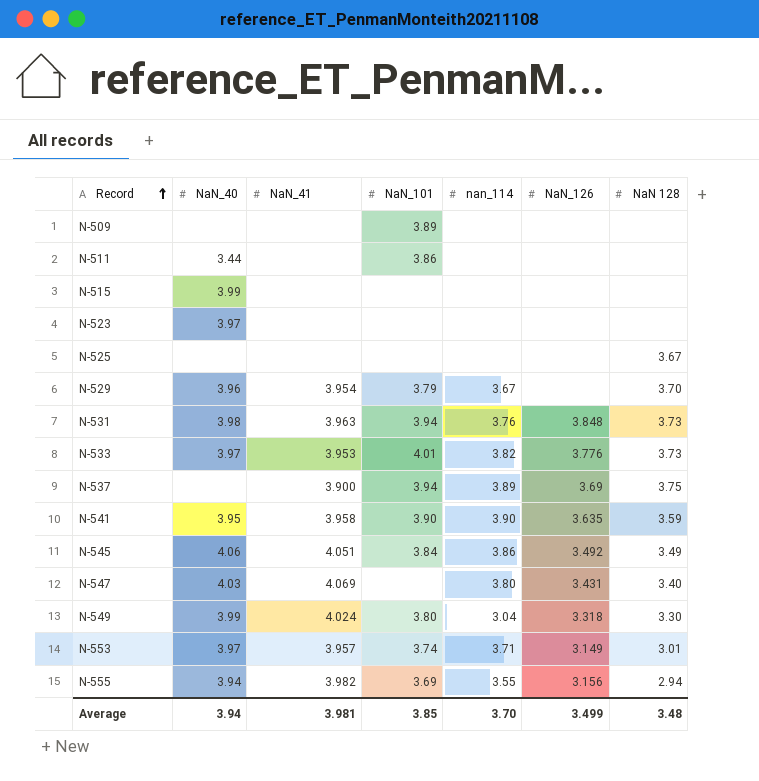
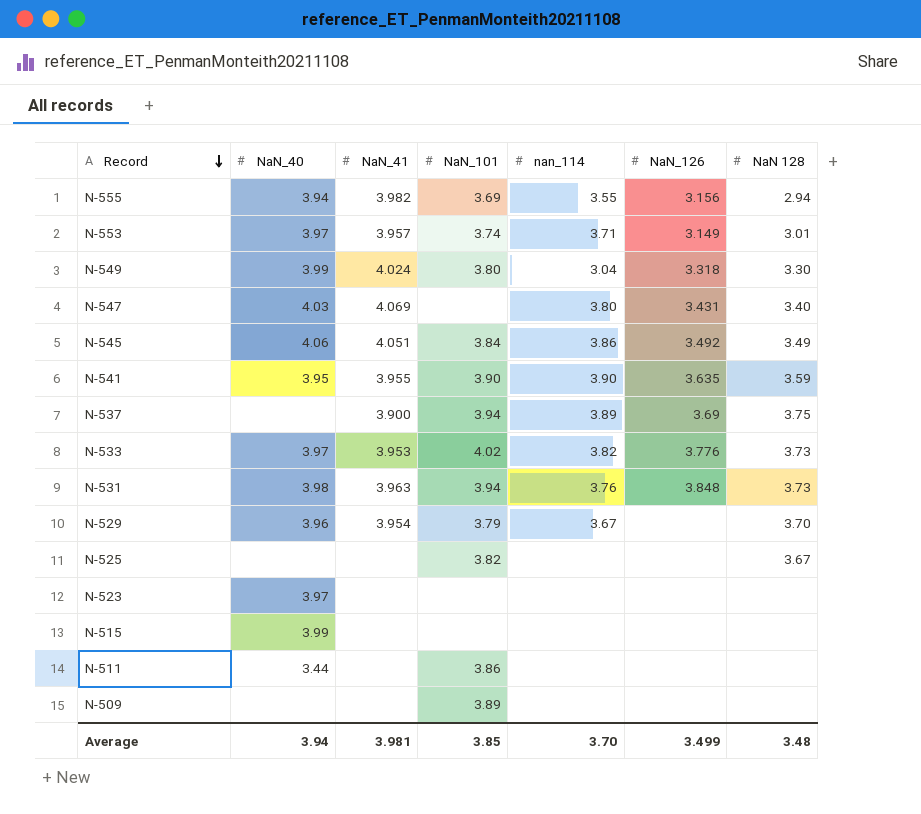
row order: Record ascending -> Record descending
N-541 | NaN_41: 3.958 -> 3.955
N-533 | NaN_101: 4.01 -> 4.02
N-525 | NaN_101: none -> 3.82

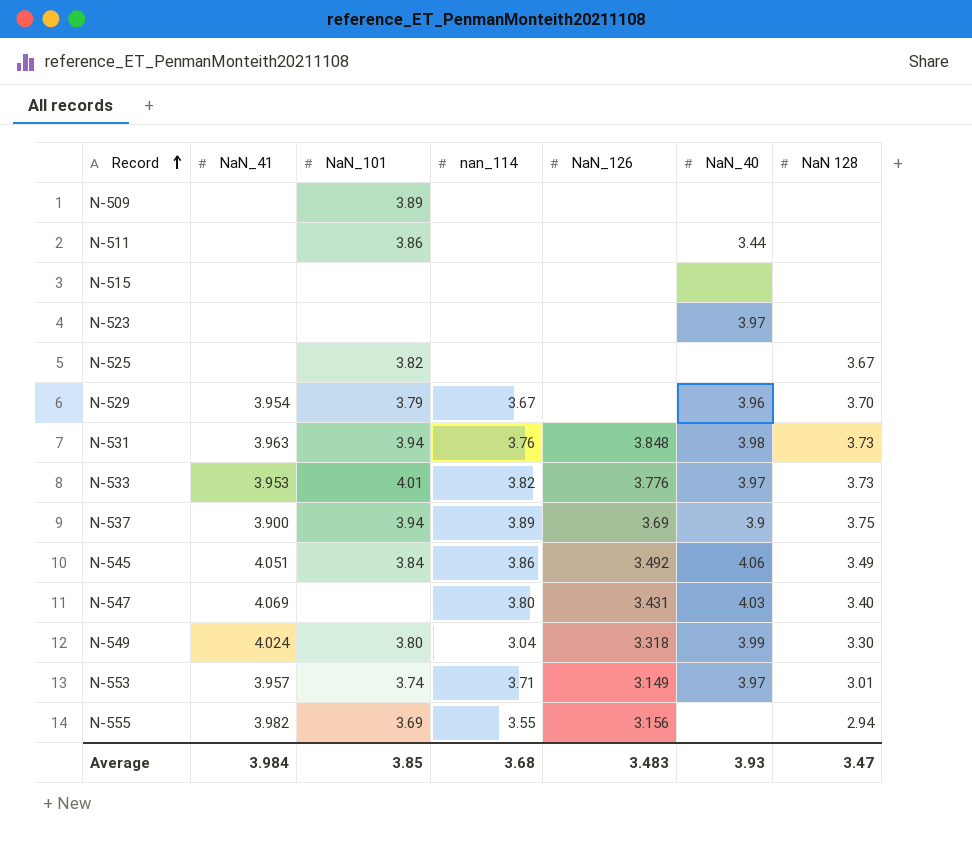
row order: Record descending -> Record ascending
column NaN_40 | position: 2 -> 6
row N-541: 3.95 | 3.955 | 3.90 | 3.90 | 3.635 | 3.59 -> none
N-515 | NaN_40: 3.99 -> none
N-533 | NaN_101: 4.02 -> 4.01
N-537 | NaN_40: none -> 3.9
N-555 | NaN_40: 3.94 -> none
Average | NaN_41: 3.981 -> 3.984
Average | nan_114: 3.70 -> 3.68
Average | NaN_126: 3.499 -> 3.483
Average | NaN_40: 3.94 -> 3.93
Average | NaN 128: 3.48 -> 3.47

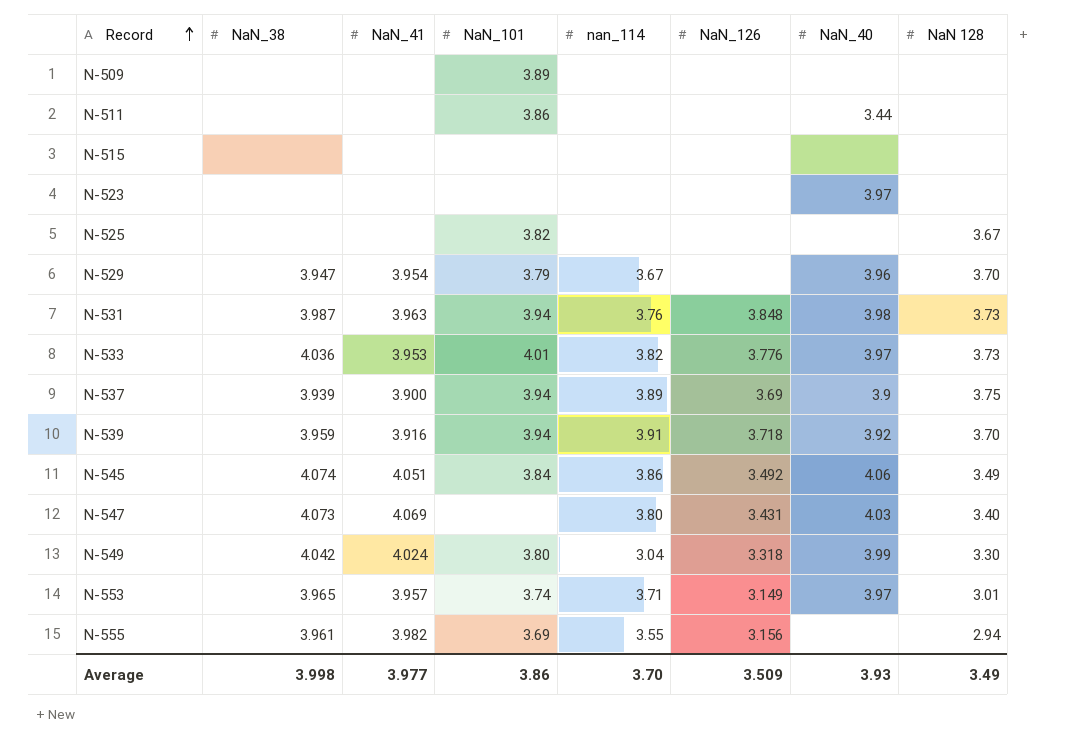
column NaN_38 | position: none -> 2
row N-539: none -> 3.959 | 3.916 | 3.94 | 3.91 | 3.718 | 3.92 | 3.70
Average | NaN_41: 3.984 -> 3.977
Average | NaN_101: 3.85 -> 3.86
Average | nan_114: 3.68 -> 3.70
Average | NaN_126: 3.483 -> 3.509
Average | NaN 128: 3.47 -> 3.49

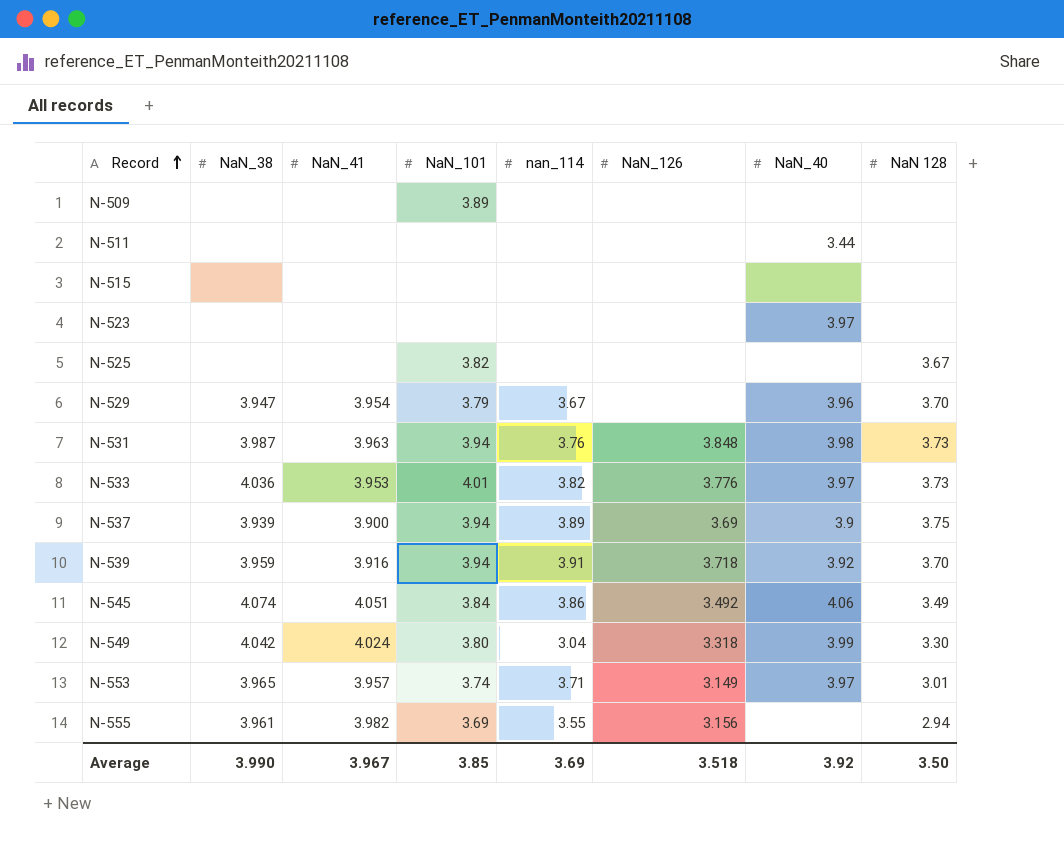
row N-547: 4.073 | 4.069 | none | 3.80 | 3.431 | 4.03 | 3.40 -> none
N-511 | NaN_101: 3.86 -> none
Average | NaN_38: 3.998 -> 3.990
Average | NaN_41: 3.977 -> 3.967
Average | NaN_101: 3.86 -> 3.85
Average | nan_114: 3.70 -> 3.69
Average | NaN_126: 3.509 -> 3.518
Average | NaN_40: 3.93 -> 3.92
Average | NaN 128: 3.49 -> 3.50

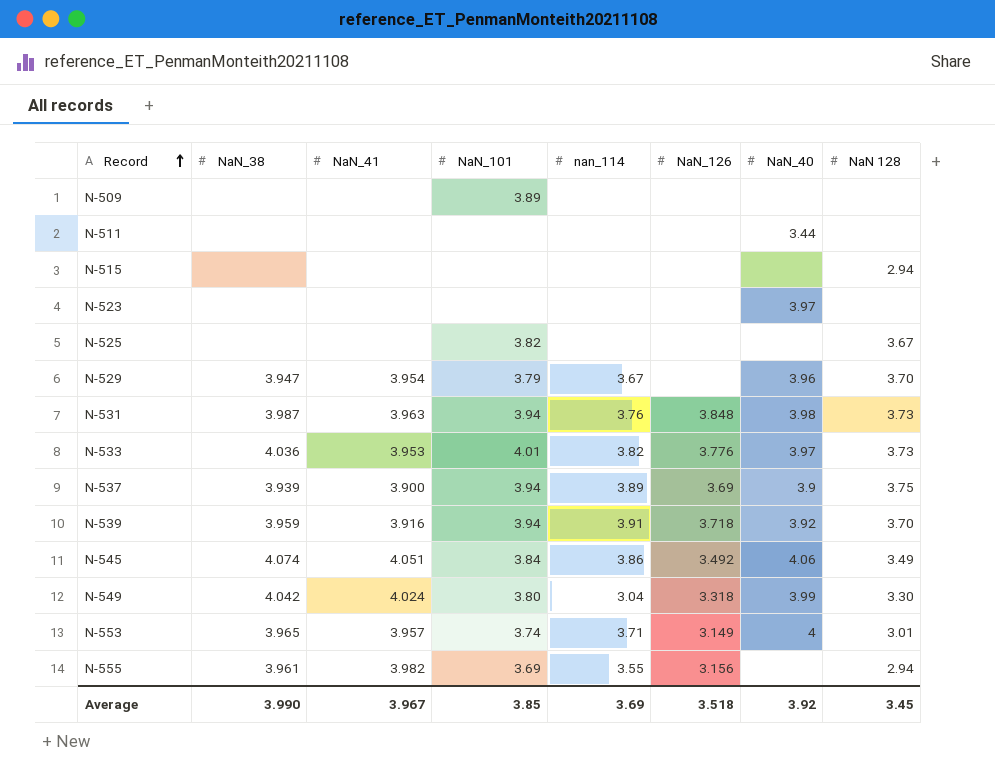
N-515 | NaN 128: none -> 2.94
N-553 | NaN_40: 3.97 -> 4
Average | NaN 128: 3.50 -> 3.45

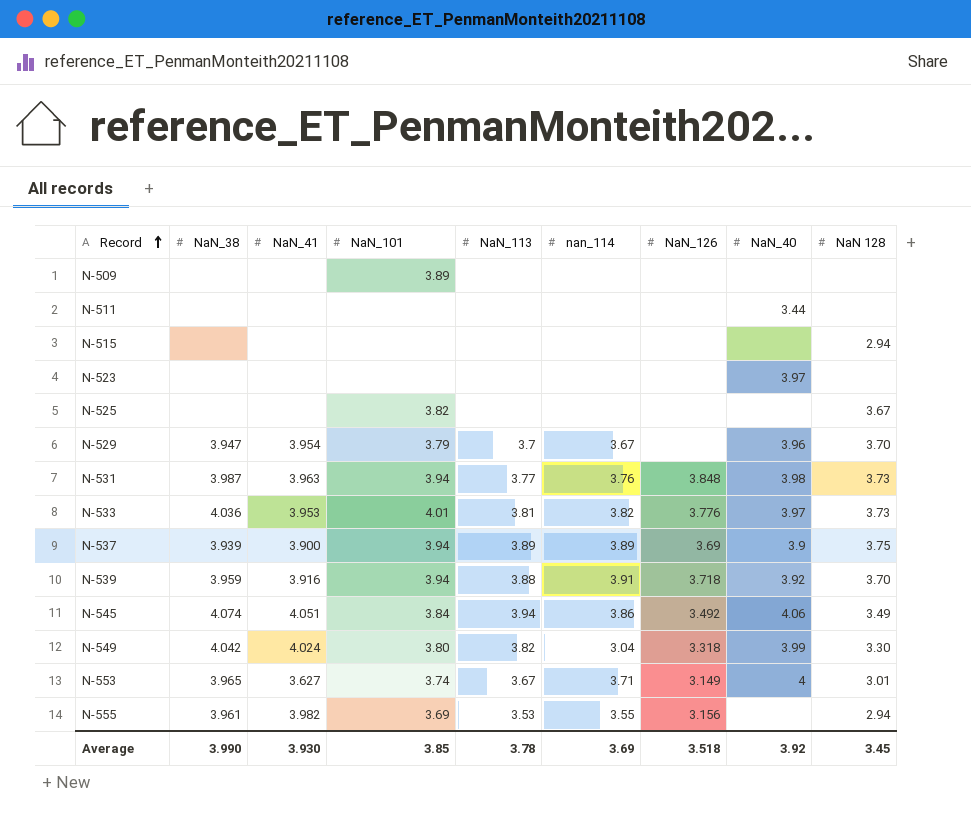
column NaN_113 | position: none -> 5
N-553 | NaN_41: 3.957 -> 3.627
Average | NaN_41: 3.967 -> 3.930

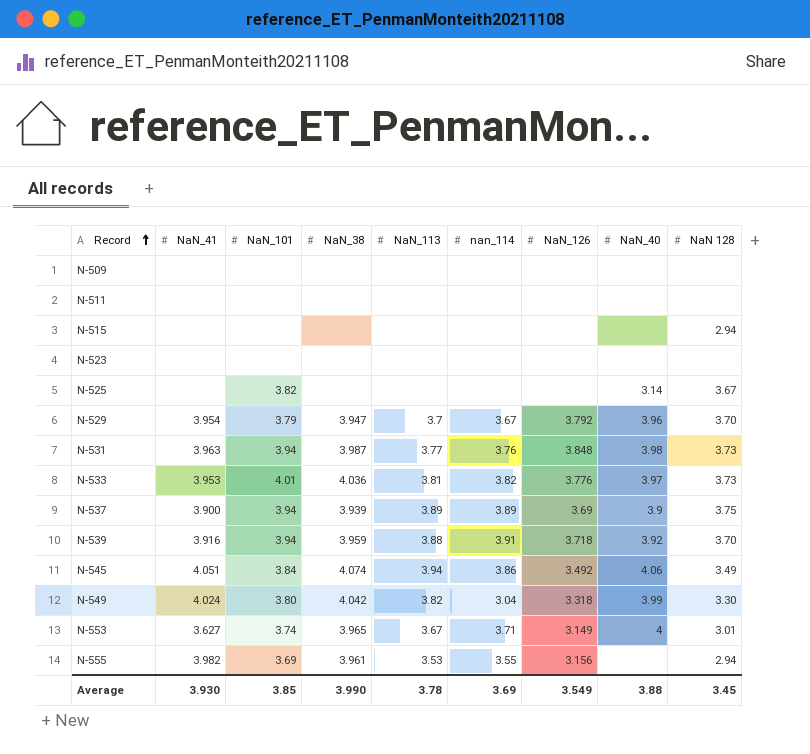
column NaN_38 | position: 2 -> 4
N-509 | NaN_101: 3.89 -> none
N-511 | NaN_40: 3.44 -> none
N-523 | NaN_40: 3.97 -> none
N-525 | NaN_40: none -> 3.14
N-529 | NaN_126: none -> 3.792
Average | NaN_126: 3.518 -> 3.549
Average | NaN_40: 3.92 -> 3.88

